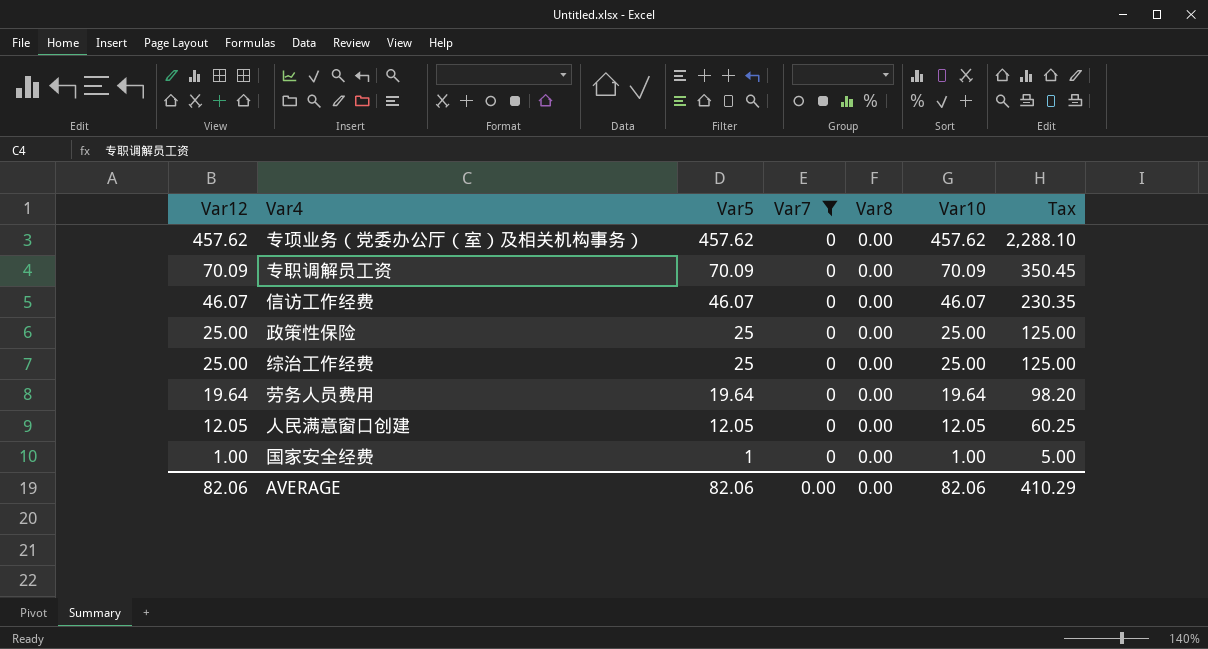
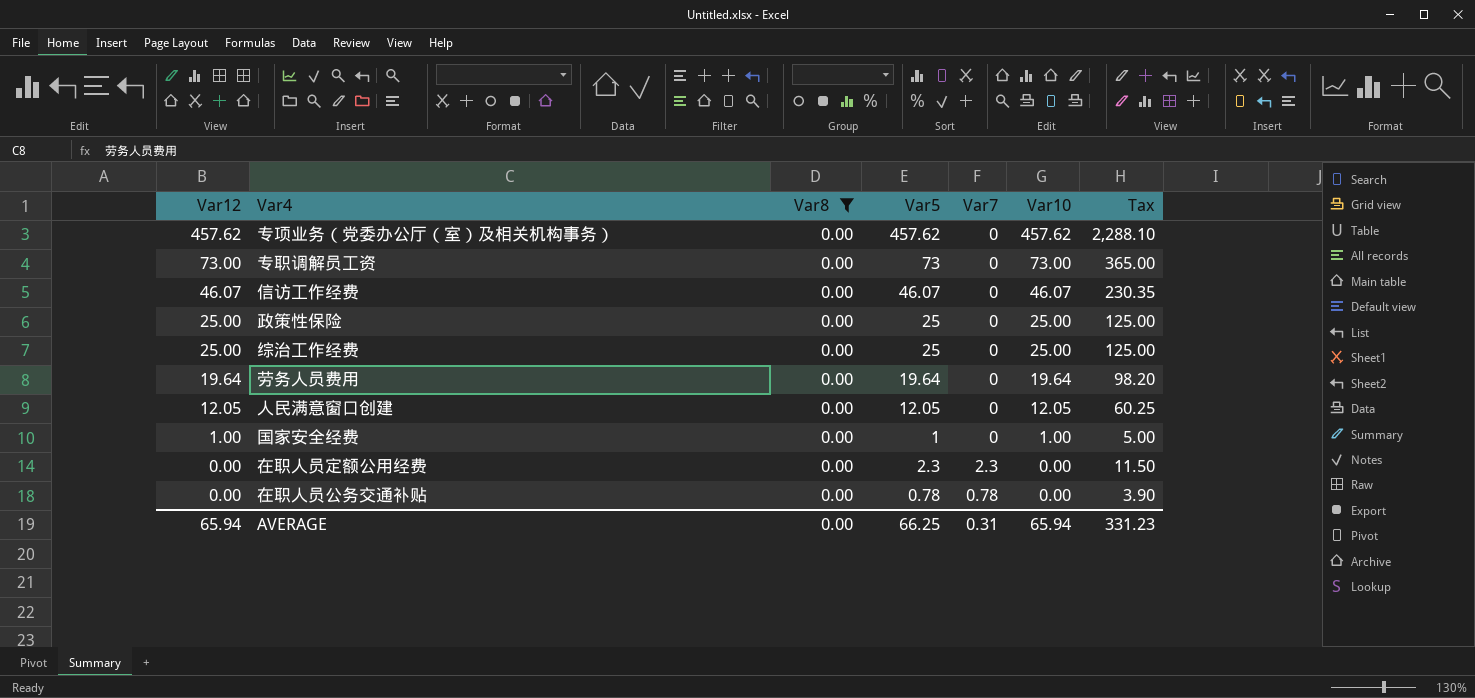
filter: Var7 = 0 -> Var8 = 0.00
column Var8 | position: 5 -> 3
专职调解员工资 | Var12: 70.09 -> 73.00
专职调解员工资 | Var5: 70.09 -> 73
专职调解员工资 | Var10: 70.09 -> 73.00
专职调解员工资 | Tax: 350.45 -> 365.00
AVERAGE | Var12: 82.06 -> 65.94
AVERAGE | Var5: 82.06 -> 66.25
AVERAGE | Var7: 0.00 -> 0.31
AVERAGE | Var10: 82.06 -> 65.94
AVERAGE | Tax: 410.29 -> 331.23

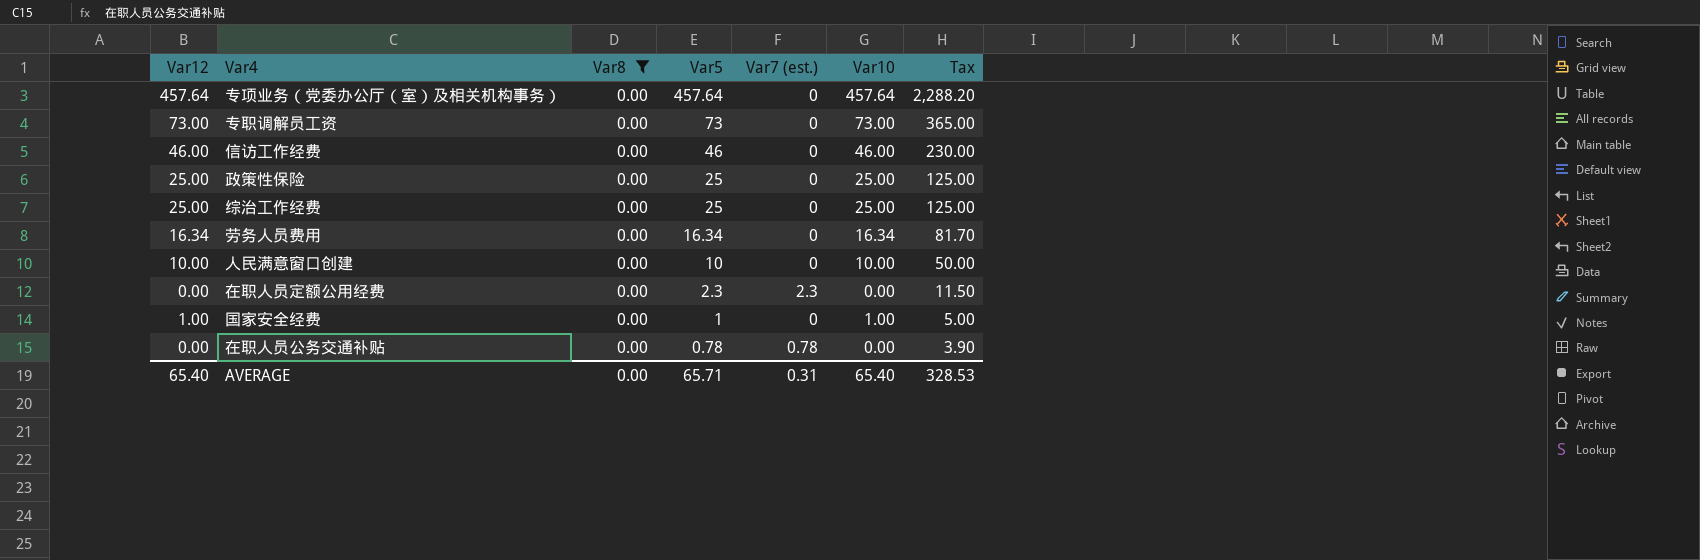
row order: Var12 descending -> Var5 descending
column name: Var7 -> Var7 (est.)
专项业务（党委办公厅（室）及相关机构事务） | Var12: 457.62 -> 457.64
专项业务（党委办公厅（室）及相关机构事务） | Var5: 457.62 -> 457.64
专项业务（党委办公厅（室）及相关机构事务） | Var10: 457.62 -> 457.64
专项业务（党委办公厅（室）及相关机构事务） | Tax: 2,288.10 -> 2,288.20
信访工作经费 | Var12: 46.07 -> 46.00
信访工作经费 | Var5: 46.07 -> 46
信访工作经费 | Var10: 46.07 -> 46.00
信访工作经费 | Tax: 230.35 -> 230.00
劳务人员费用 | Var12: 19.64 -> 16.34
劳务人员费用 | Var5: 19.64 -> 16.34
劳务人员费用 | Var10: 19.64 -> 16.34
劳务人员费用 | Tax: 98.20 -> 81.70
人民满意窗口创建 | Var12: 12.05 -> 10.00
人民满意窗口创建 | Var5: 12.05 -> 10
人民满意窗口创建 | Var10: 12.05 -> 10.00
人民满意窗口创建 | Tax: 60.25 -> 50.00
AVERAGE | Var12: 65.94 -> 65.40
AVERAGE | Var5: 66.25 -> 65.71
AVERAGE | Var10: 65.94 -> 65.40
AVERAGE | Tax: 331.23 -> 328.53

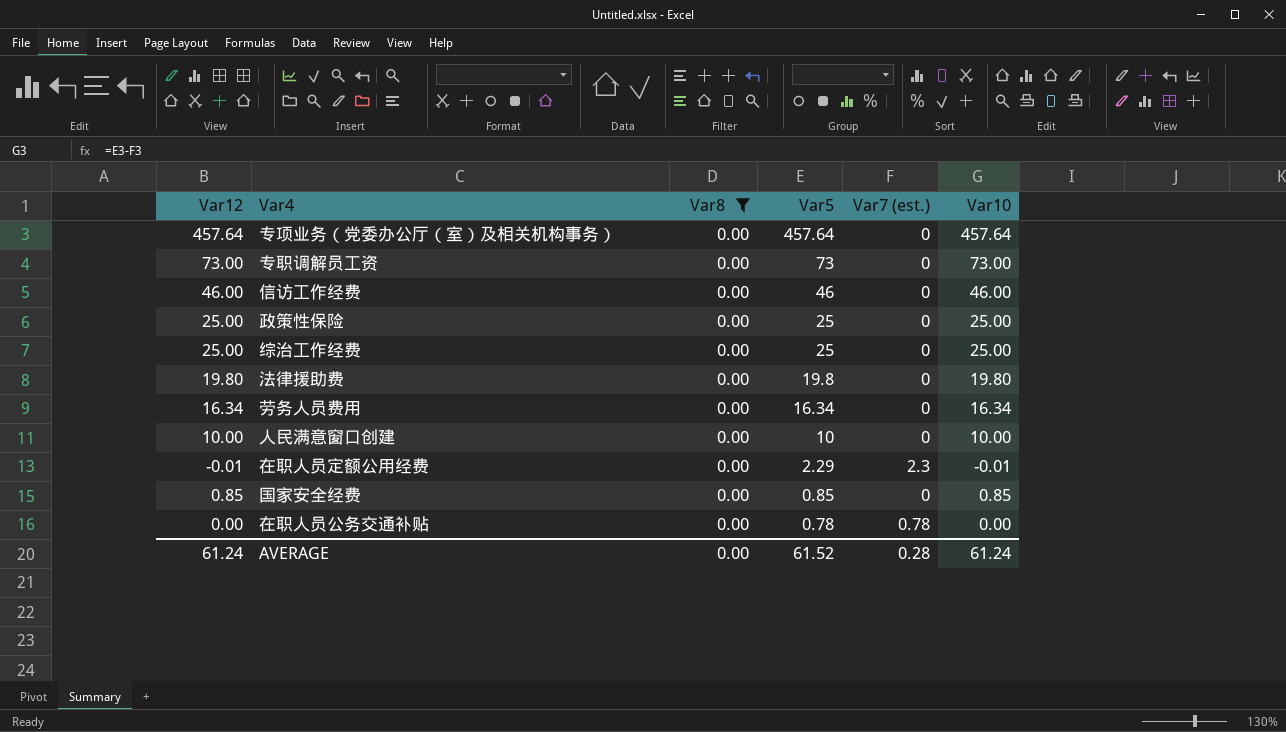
column Tax | formula: [Var5] * 5 -> none
row 法律援助费: none -> 19.80 | 0.00 | 19.8 | 0 | 19.80
在职人员定额公用经费 | Var12: 0.00 -> -0.01
在职人员定额公用经费 | Var5: 2.3 -> 2.29
在职人员定额公用经费 | Var10: 0.00 -> -0.01
国家安全经费 | Var12: 1.00 -> 0.85
国家安全经费 | Var5: 1 -> 0.85
国家安全经费 | Var10: 1.00 -> 0.85
AVERAGE | Var12: 65.40 -> 61.24
AVERAGE | Var5: 65.71 -> 61.52
AVERAGE | Var7 (est.): 0.31 -> 0.28
AVERAGE | Var10: 65.40 -> 61.24

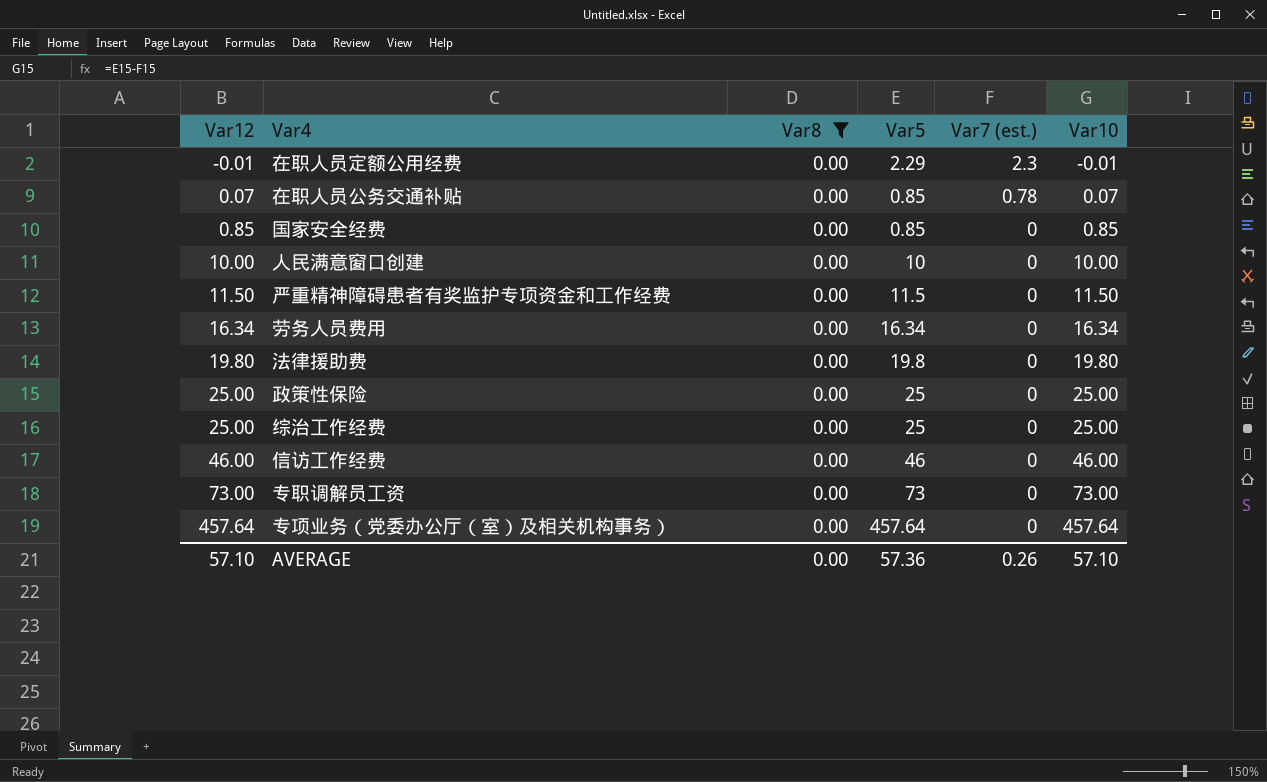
row order: Var5 descending -> Var12 ascending
在职人员公务交通补贴 | Var12: 0.00 -> 0.07
在职人员公务交通补贴 | Var5: 0.78 -> 0.85
在职人员公务交通补贴 | Var10: 0.00 -> 0.07
row 严重精神障碍患者有奖监护专项资金和工作经费: none -> 11.50 | 0.00 | 11.5 | 0 | 11.50
AVERAGE | Var12: 61.24 -> 57.10
AVERAGE | Var5: 61.52 -> 57.36
AVERAGE | Var7 (est.): 0.28 -> 0.26
AVERAGE | Var10: 61.24 -> 57.10

